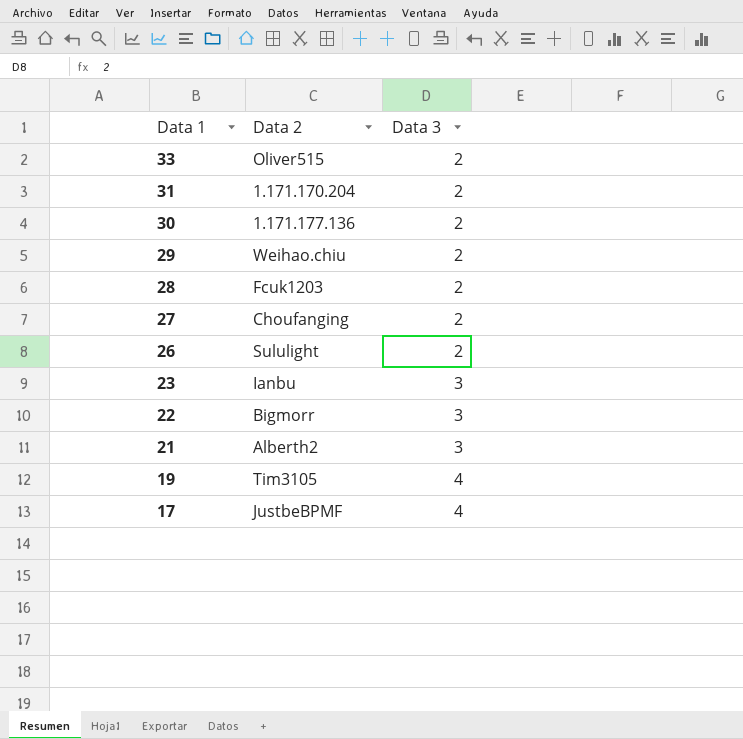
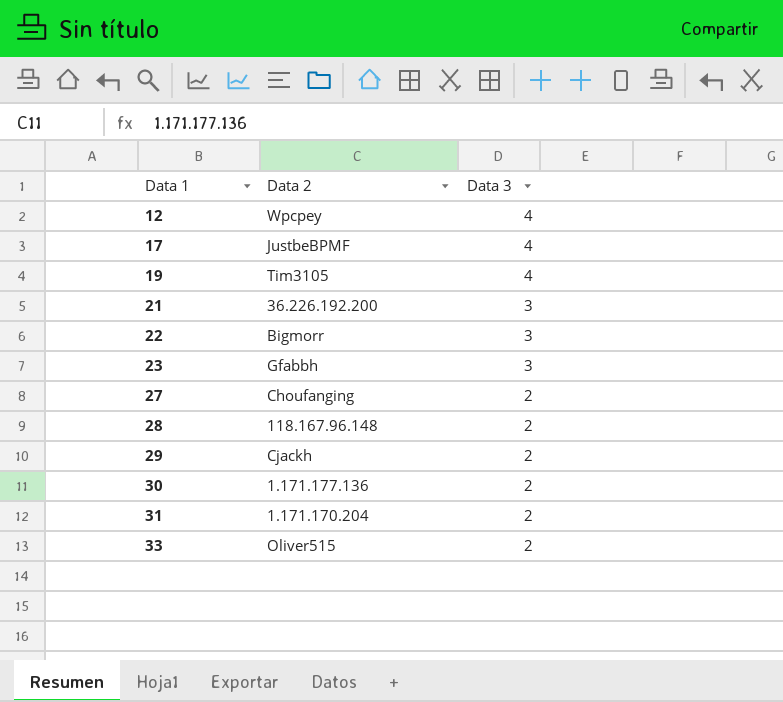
row order: Data 1 descending -> Data 1 ascending
row 26: Sululight | 2 -> none
row 12: none -> Wpcpey | 4
21 | Data 2: Alberth2 -> 36.226.192.200
23 | Data 2: Ianbu -> Gfabbh
28 | Data 2: Fcuk1203 -> 118.167.96.148
29 | Data 2: Weihao.chiu -> Cjackh

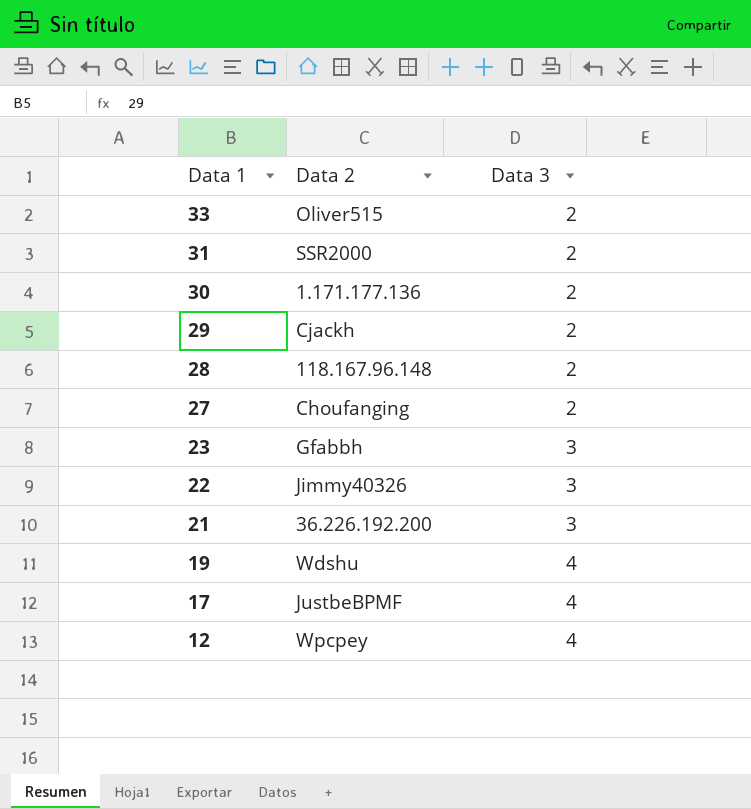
row order: Data 1 ascending -> Data 1 descending
31 | Data 2: 1.171.170.204 -> SSR2000
22 | Data 2: Bigmorr -> Jimmy40326
19 | Data 2: Tim3105 -> Wdshu

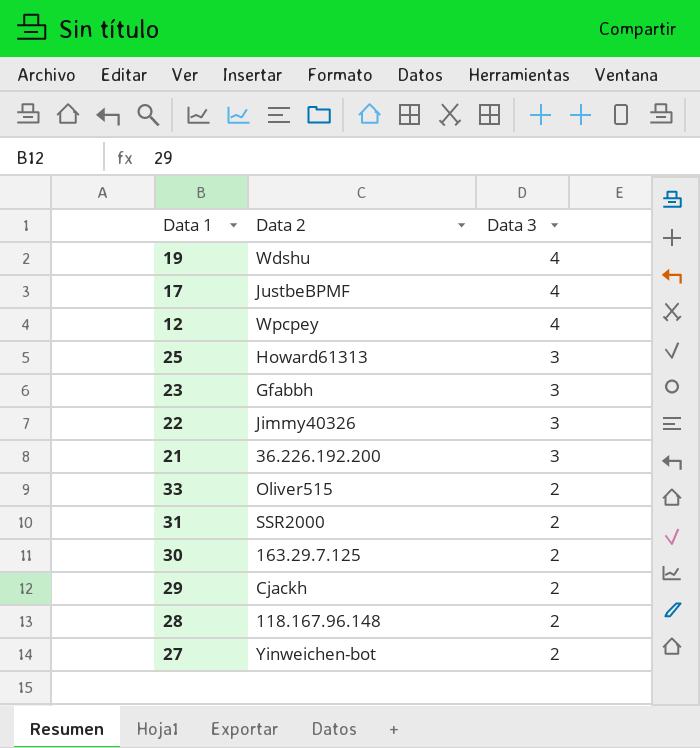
row order: Data 1 descending -> Data 3 descending
row 25: none -> Howard61313 | 3
30 | Data 2: 1.171.177.136 -> 163.29.7.125
27 | Data 2: Choufanging -> Yinweichen-bot

